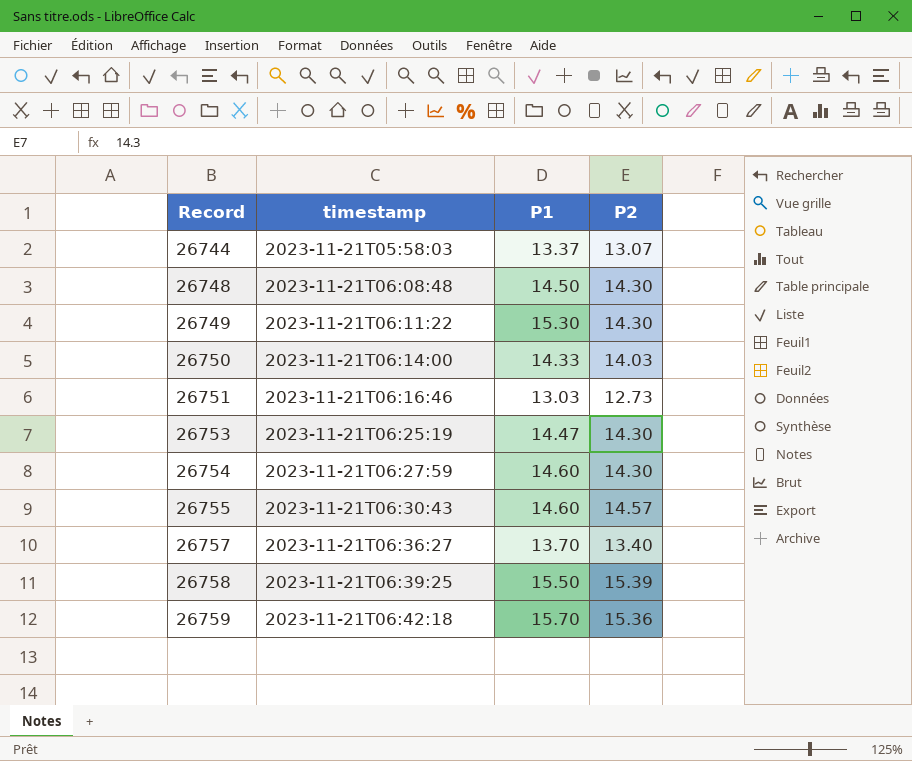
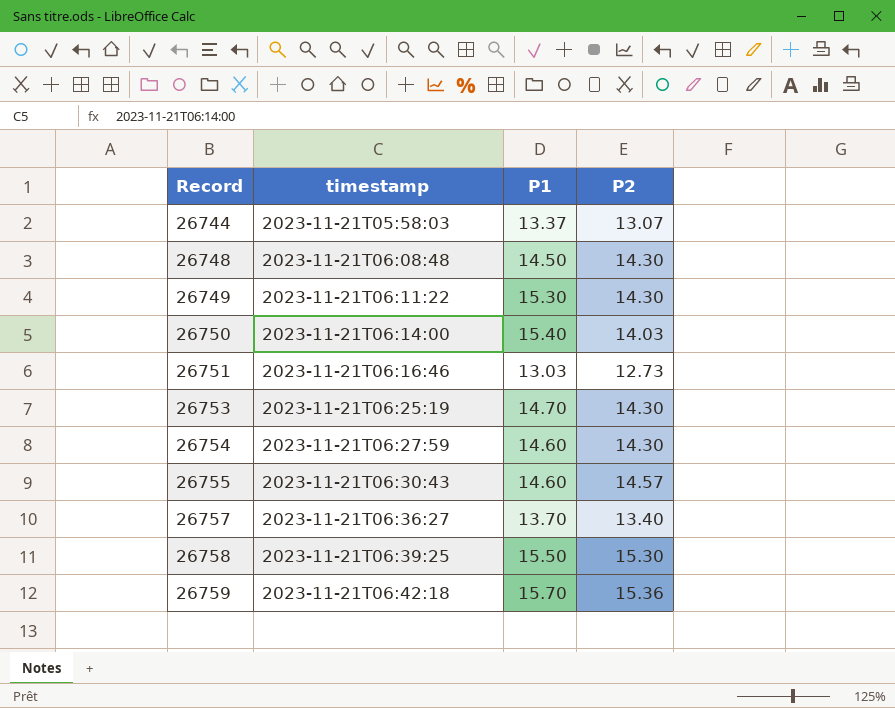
26750 | P1: 14.33 -> 15.40
26753 | P1: 14.47 -> 14.70
26758 | P2: 15.39 -> 15.30

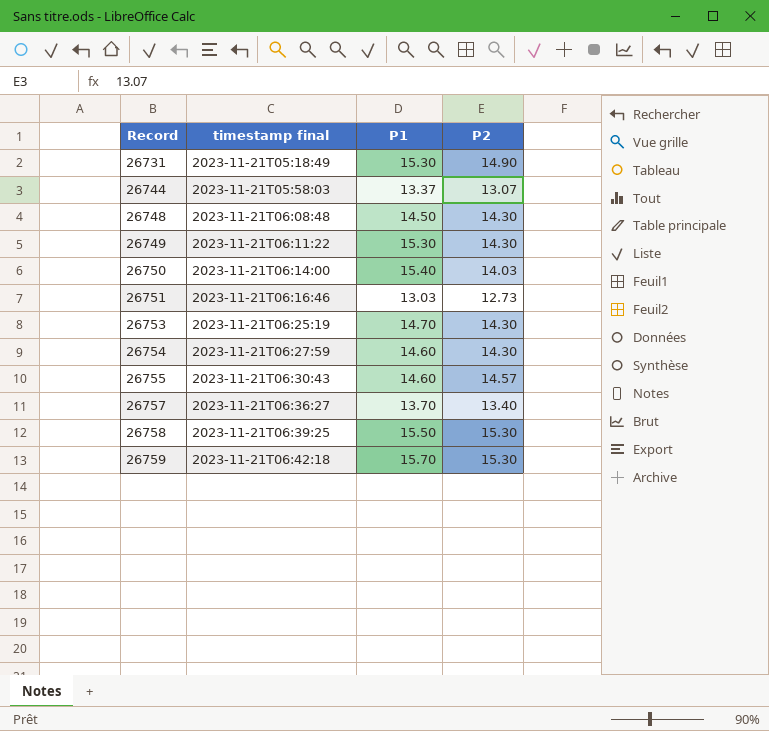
column name: timestamp -> timestamp final
row 26731: none -> 2023-11-21T05:18:49 | 15.30 | 14.90
26759 | P2: 15.36 -> 15.30

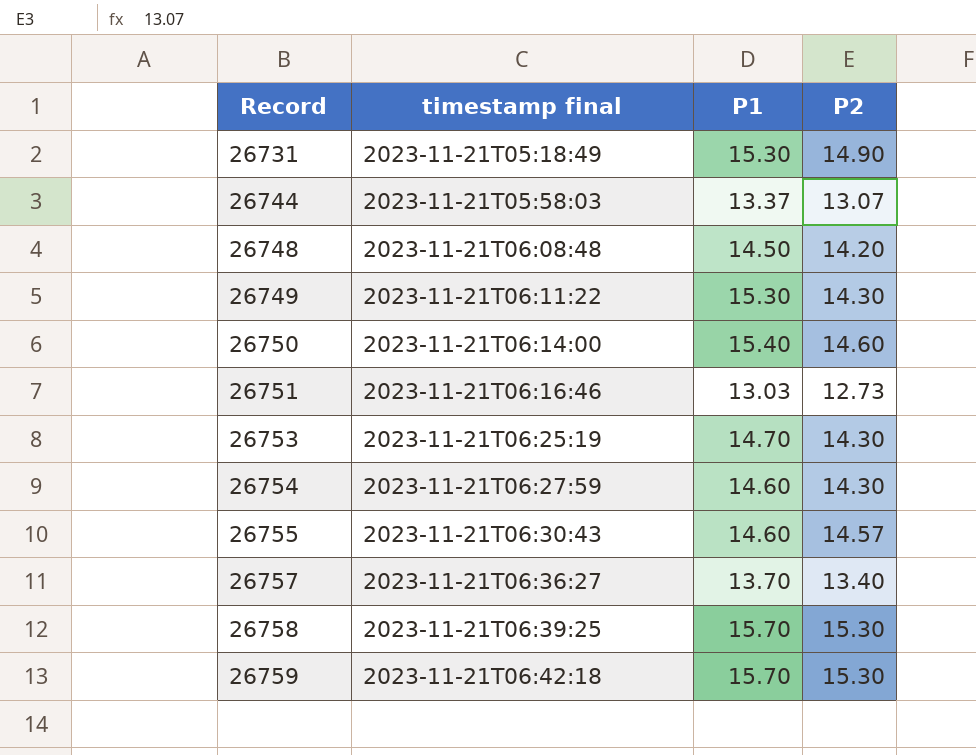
26748 | P2: 14.30 -> 14.20
26750 | P2: 14.03 -> 14.60
26758 | P1: 15.50 -> 15.70

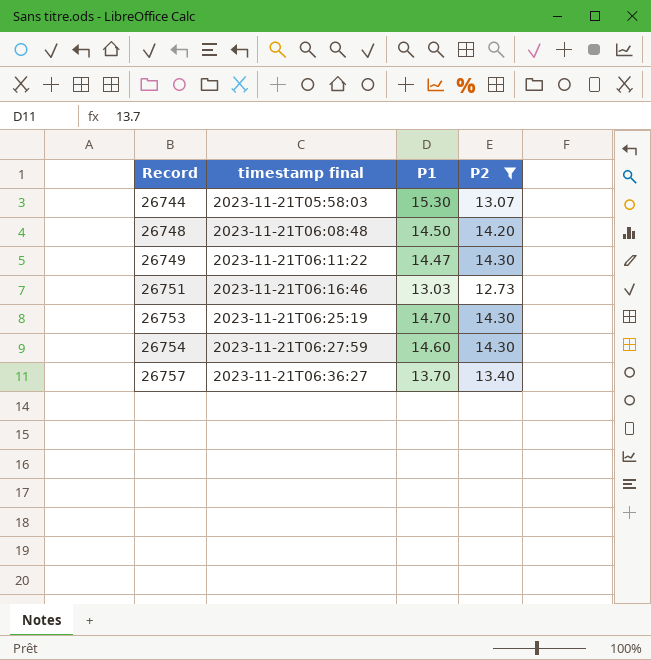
filter: none -> P2 <= 14.30
26744 | P1: 13.37 -> 15.30
26749 | P1: 15.30 -> 14.47

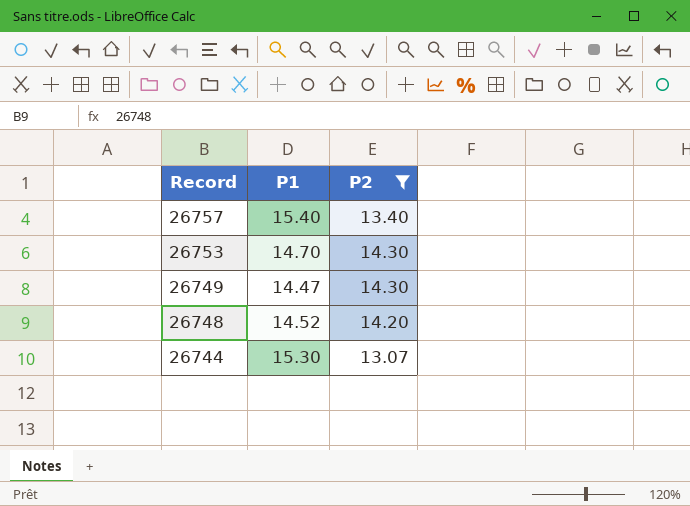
row order: Record ascending -> Record descending
column timestamp final | position: 2 -> none
row 26751: 2023-11-21T06:16:46 | 13.03 | 12.73 -> none
row 26754: 2023-11-21T06:27:59 | 14.60 | 14.30 -> none
26757 | P1: 13.70 -> 15.40
26748 | P1: 14.50 -> 14.52

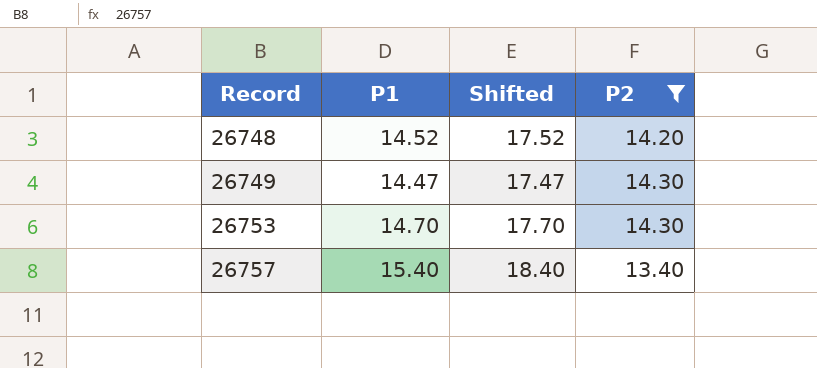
row order: Record descending -> Record ascending
column Shifted | formula: none -> [P1] + 3
row 26744: 15.30 | 13.07 -> none

